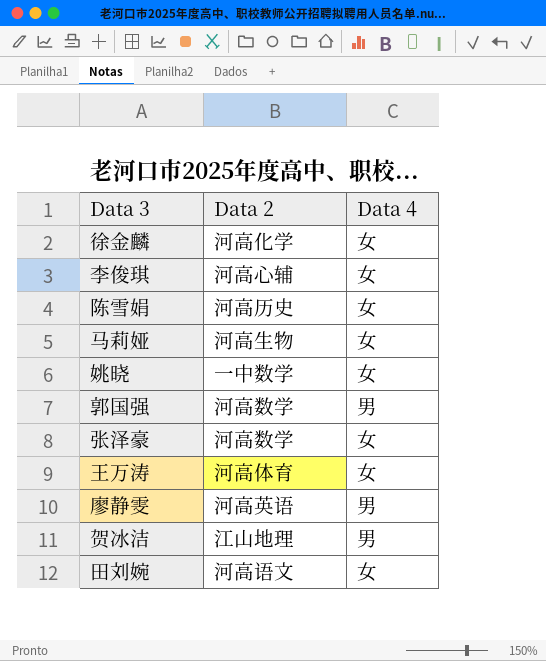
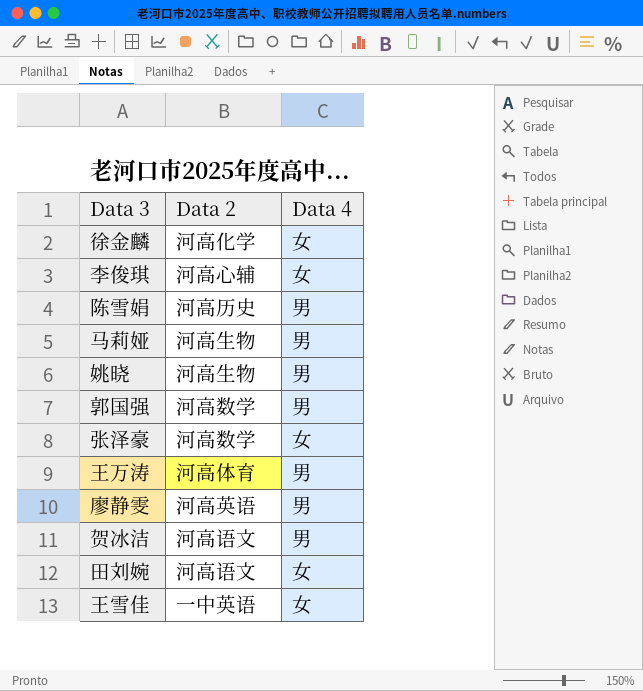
陈雪娟 | Data 4: 女 -> 男
马莉娅 | Data 4: 女 -> 男
姚晓 | Data 2: 一中数学 -> 河高生物
姚晓 | Data 4: 女 -> 男
王万涛 | Data 4: 女 -> 男
贺冰洁 | Data 2: 江山地理 -> 河高语文
row 王雪佳: none -> 一中英语 | 女

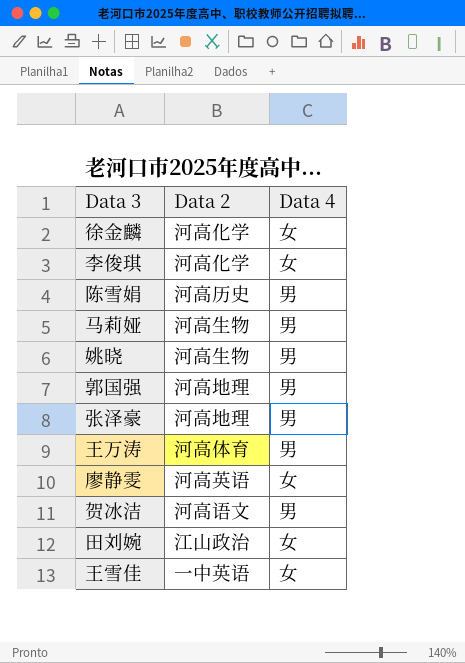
李俊琪 | Data 2: 河高心辅 -> 河高化学
郭国强 | Data 2: 河高数学 -> 河高地理
张泽豪 | Data 2: 河高数学 -> 河高地理
张泽豪 | Data 4: 女 -> 男
廖静雯 | Data 4: 男 -> 女
田刘婉 | Data 2: 河高语文 -> 江山政治

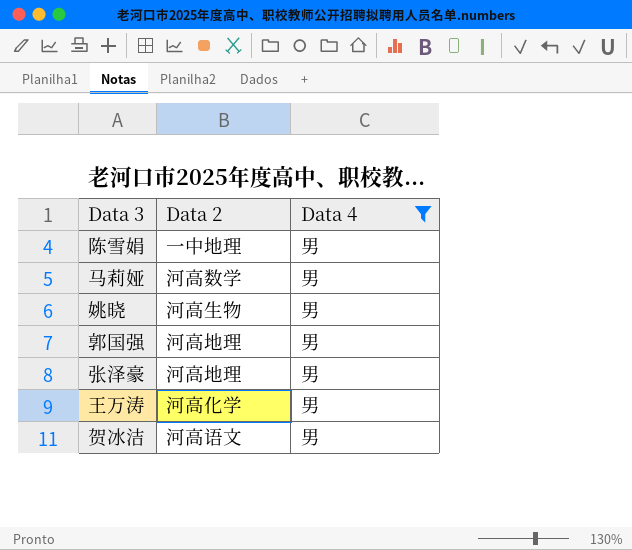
filter: none -> Data 4 = 男
陈雪娟 | Data 2: 河高历史 -> 一中地理
马莉娅 | Data 2: 河高生物 -> 河高数学
王万涛 | Data 2: 河高体育 -> 河高化学

